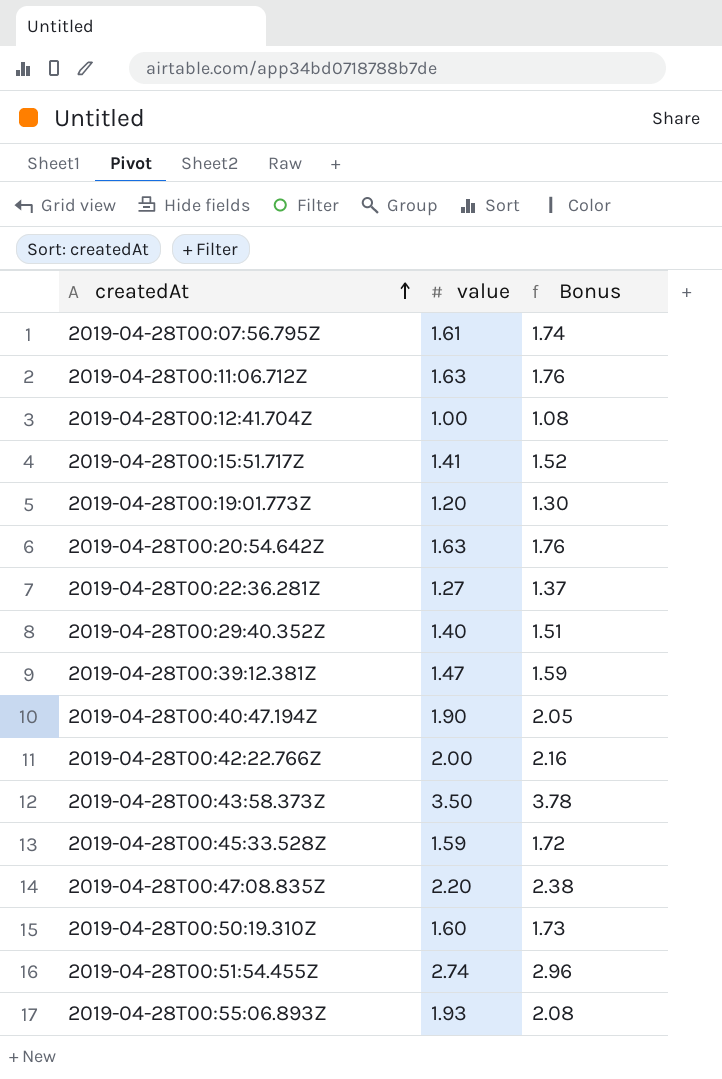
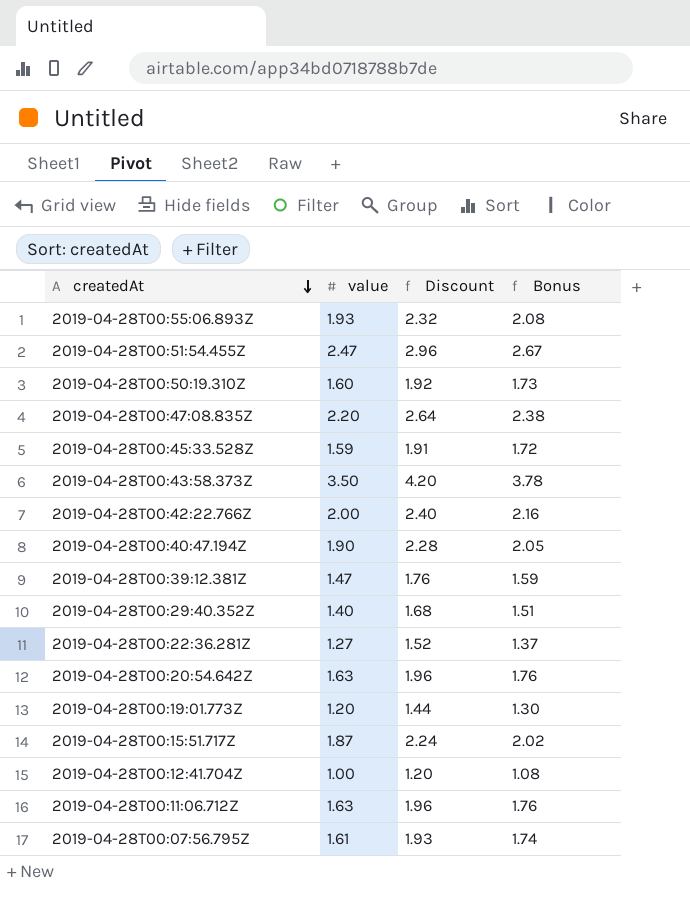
row order: createdAt ascending -> createdAt descending
column Discount | formula: none -> [value] * 1.2
2019-04-28T00:51:54.455Z | value: 2.74 -> 2.47
2019-04-28T00:51:54.455Z | Bonus: 2.96 -> 2.67
2019-04-28T00:15:51.717Z | value: 1.41 -> 1.87
2019-04-28T00:15:51.717Z | Bonus: 1.52 -> 2.02

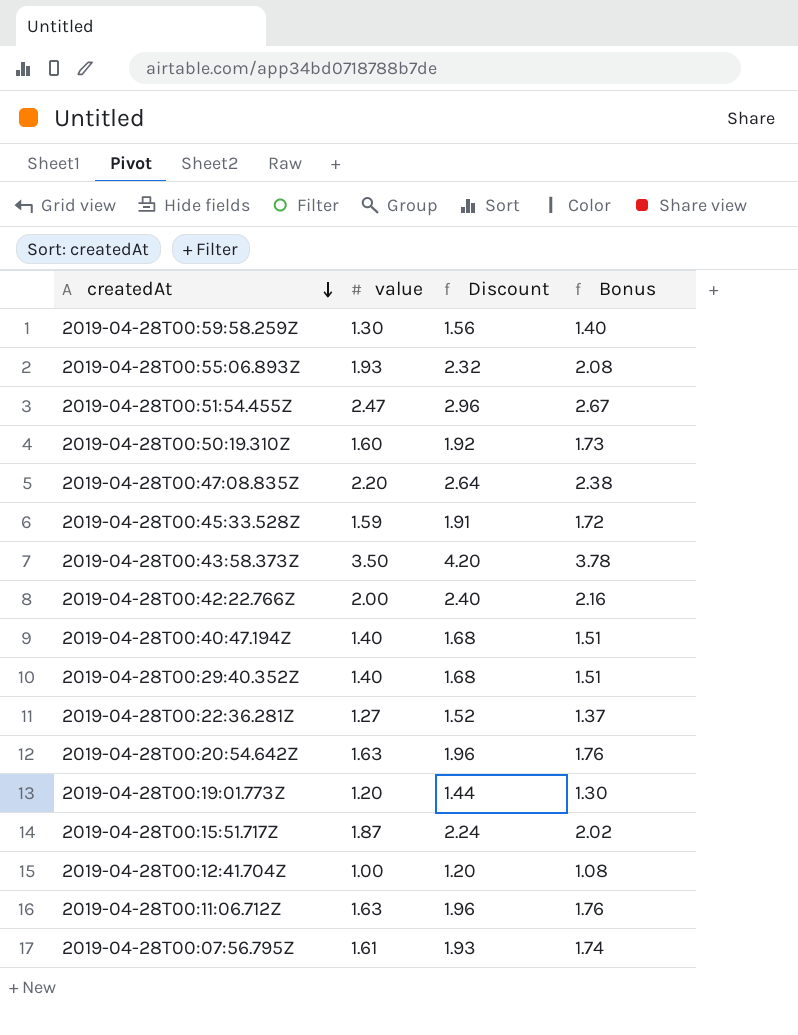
row 2019-04-28T00:39:12.381Z: 1.47 | 1.76 | 1.59 -> none
row 2019-04-28T00:59:58.259Z: none -> 1.30 | 1.56 | 1.40
2019-04-28T00:40:47.194Z | value: 1.90 -> 1.40
2019-04-28T00:40:47.194Z | Discount: 2.28 -> 1.68
2019-04-28T00:40:47.194Z | Bonus: 2.05 -> 1.51

